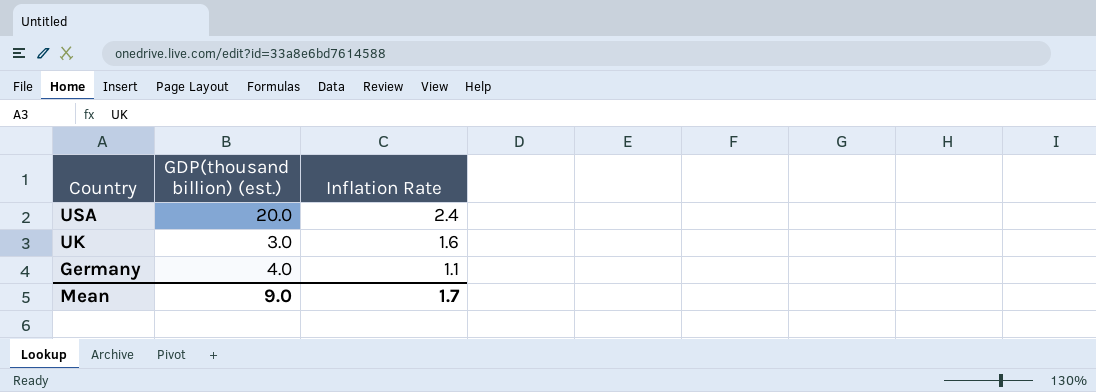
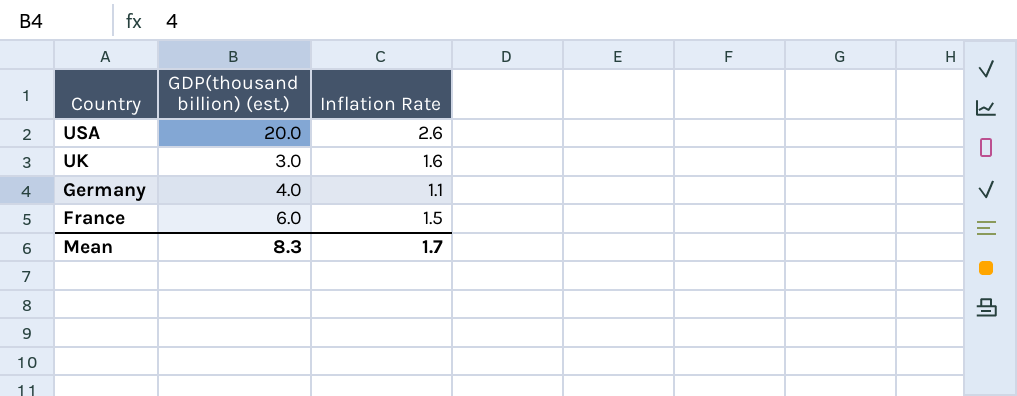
USA | Inflation Rate: 2.4 -> 2.6
row France: none -> 6.0 | 1.5
Mean | GDP(thousand billion) (est.): 9.0 -> 8.3

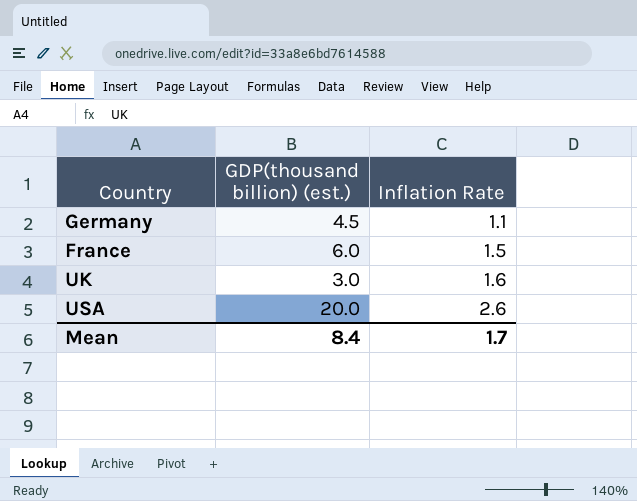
row order: Country descending -> Inflation Rate ascending
Germany | GDP(thousand billion) (est.): 4.0 -> 4.5
Mean | GDP(thousand billion) (est.): 8.3 -> 8.4

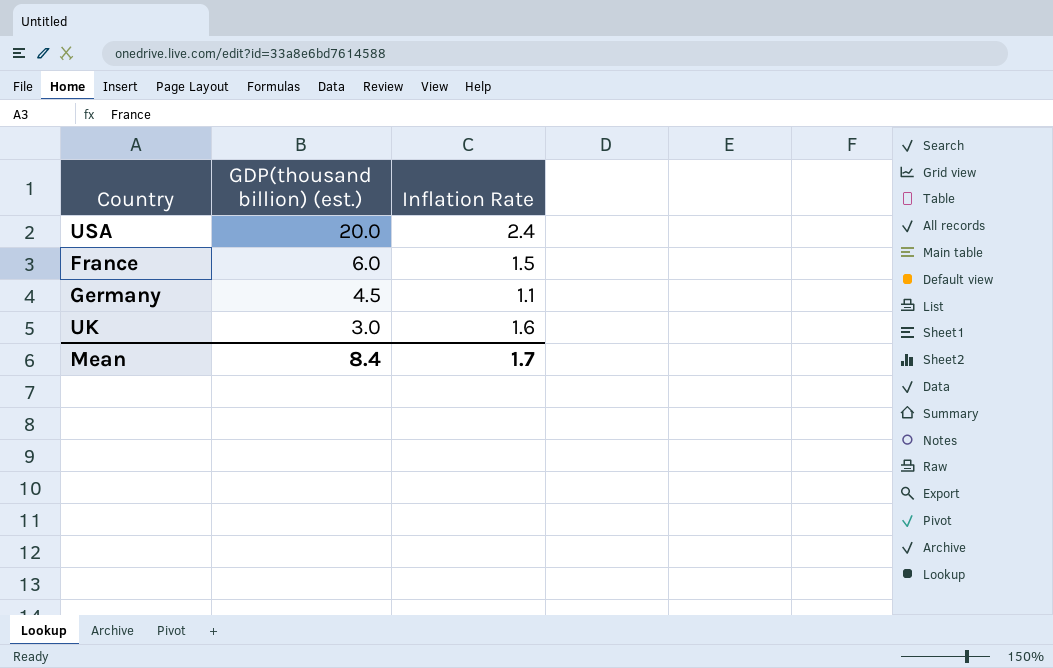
row order: Inflation Rate ascending -> GDP(thousand billion) (est.) descending
USA | Inflation Rate: 2.6 -> 2.4

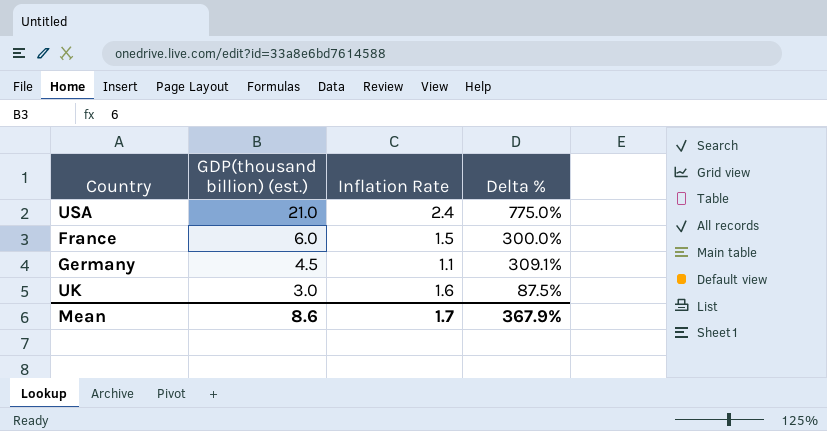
column Delta % | formula: none -> ([GDP(thousand billion) (est.)] - [Inflation Rate]) / [Inflation Rate]
USA | GDP(thousand billion) (est.): 20.0 -> 21.0
Mean | GDP(thousand billion) (est.): 8.4 -> 8.6

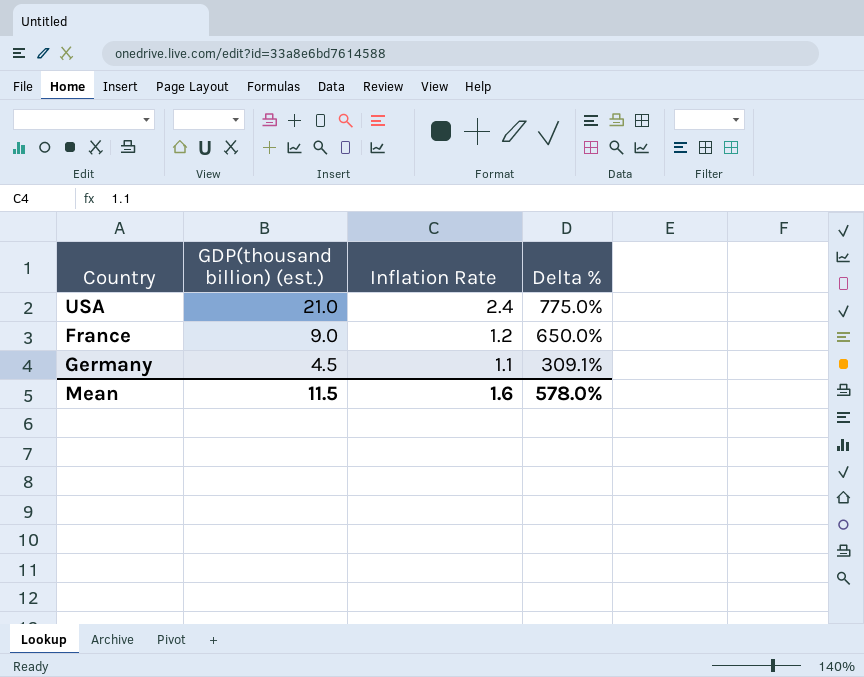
row UK: 3.0 | 1.6 | 87.5% -> none
France | GDP(thousand billion) (est.): 6.0 -> 9.0
France | Inflation Rate: 1.5 -> 1.2
France | Delta %: 300.0% -> 650.0%
Mean | GDP(thousand billion) (est.): 8.6 -> 11.5
Mean | Inflation Rate: 1.7 -> 1.6
Mean | Delta %: 367.9% -> 578.0%

